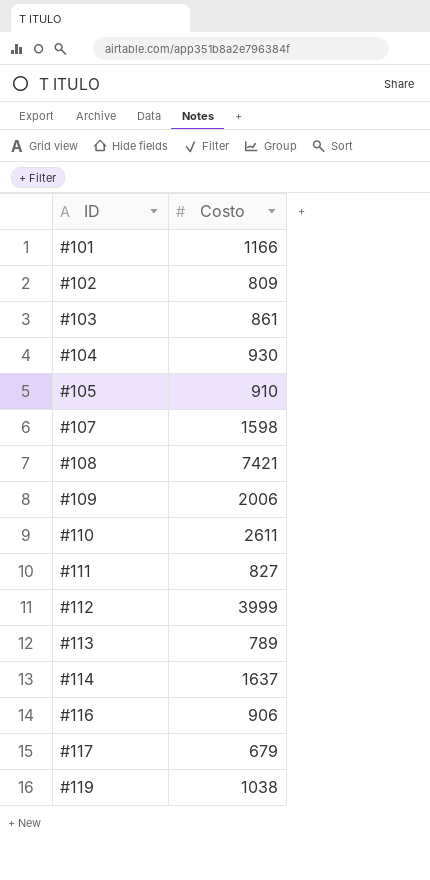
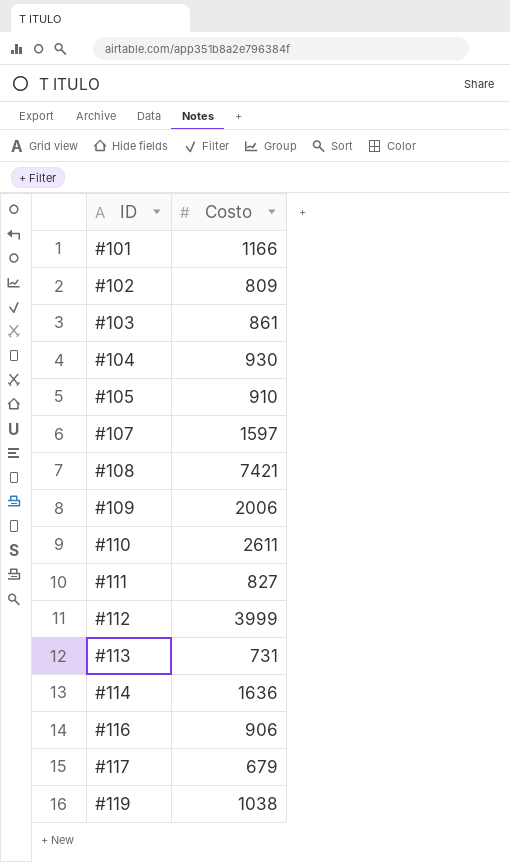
#107 | Costo: 1598 -> 1597
#113 | Costo: 789 -> 731
#114 | Costo: 1637 -> 1636

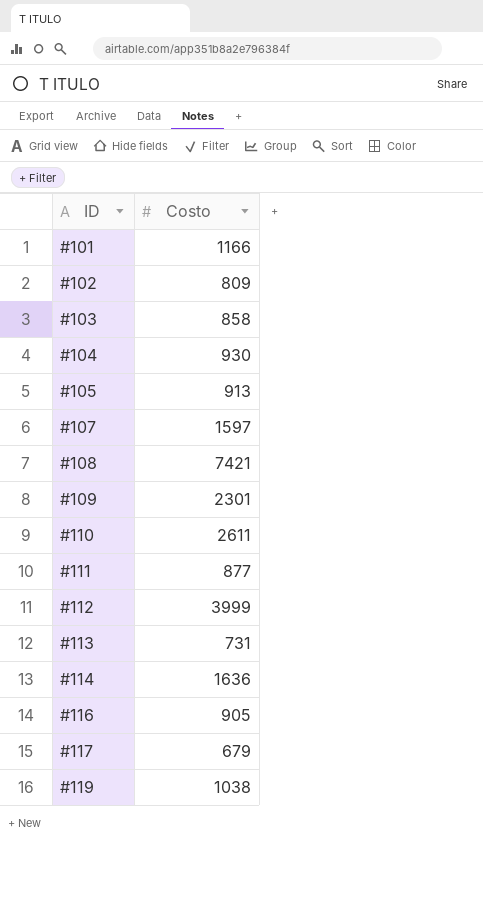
#103 | Costo: 861 -> 858
#105 | Costo: 910 -> 913
#109 | Costo: 2006 -> 2301
#111 | Costo: 827 -> 877
#116 | Costo: 906 -> 905

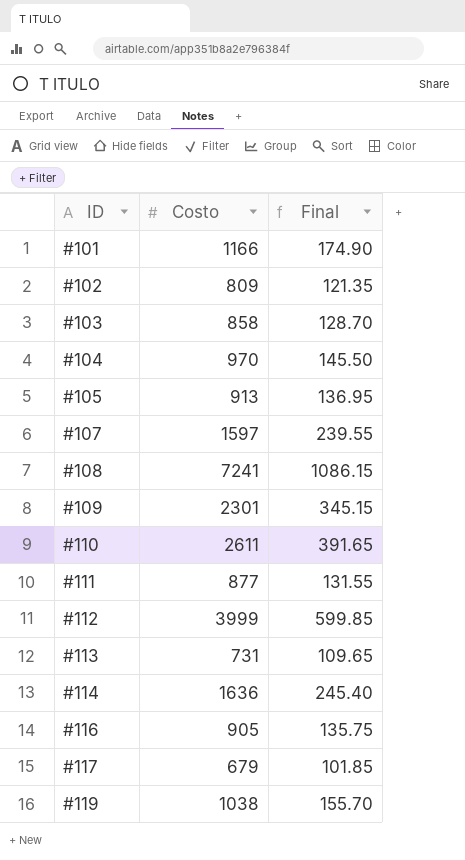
column Final | formula: none -> [Costo] * 0.15
#104 | Costo: 930 -> 970
#108 | Costo: 7421 -> 7241

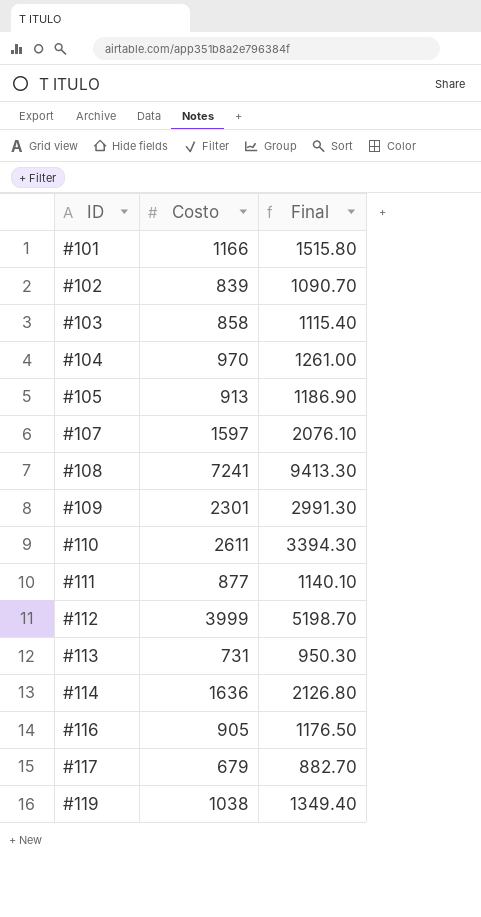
column Final | formula: [Costo] * 0.15 -> [Costo] * 1.3
#102 | Costo: 809 -> 839

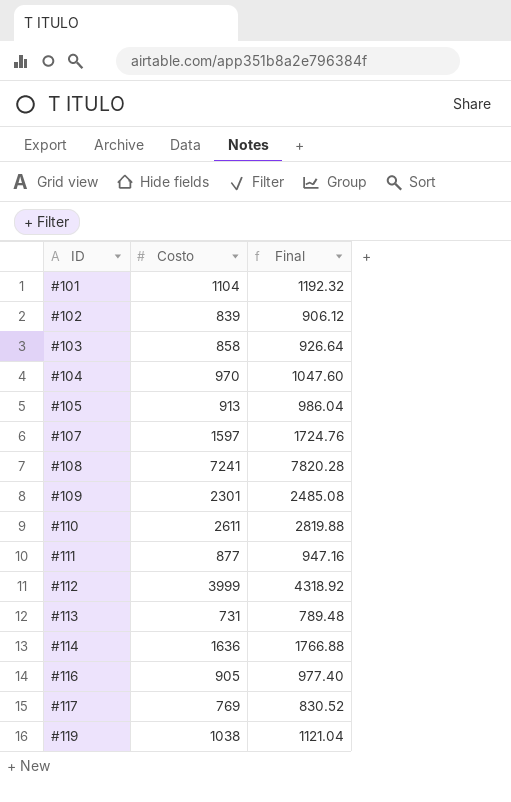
column Final | formula: [Costo] * 1.3 -> [Costo] * 1.08
#101 | Costo: 1166 -> 1104
#117 | Costo: 679 -> 769

